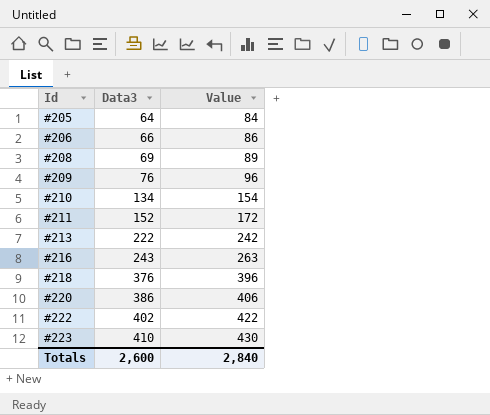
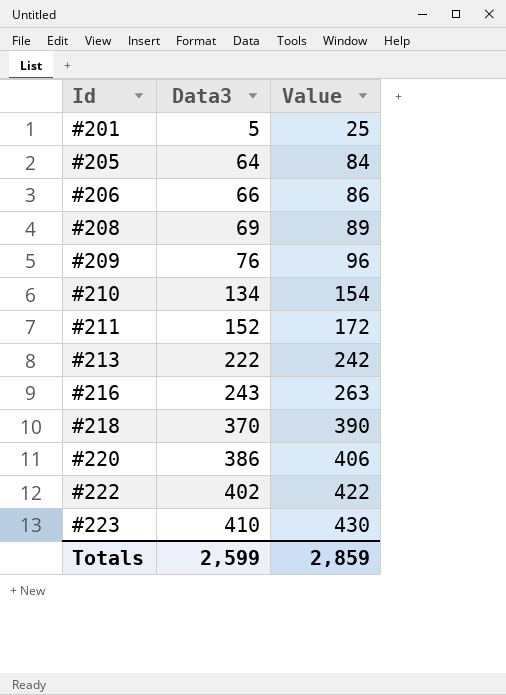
row #201: none -> 5 | 25
#218 | Data3: 376 -> 370
#218 | Value: 396 -> 390
Totals | Data3: 2,600 -> 2,599
Totals | Value: 2,840 -> 2,859

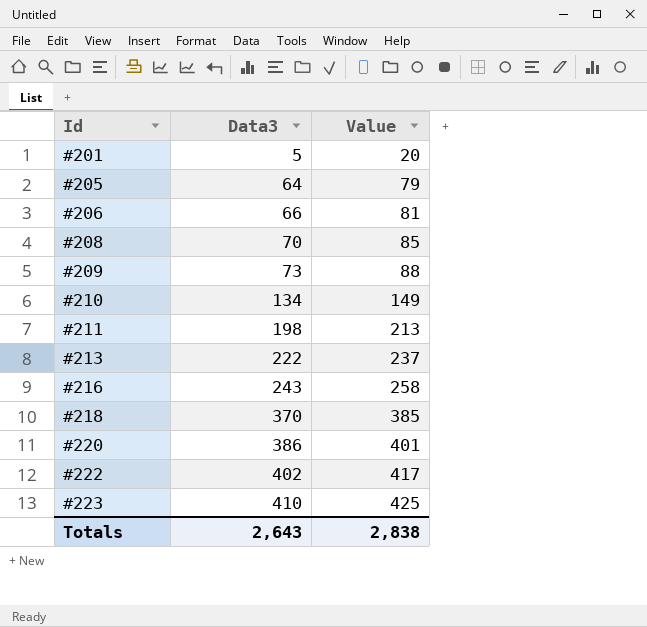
column Value | formula: [Data3] + 20 -> [Data3] + 15
#208 | Data3: 69 -> 70
#209 | Data3: 76 -> 73
#211 | Data3: 152 -> 198
Totals | Data3: 2,599 -> 2,643
Totals | Value: 2,859 -> 2,838

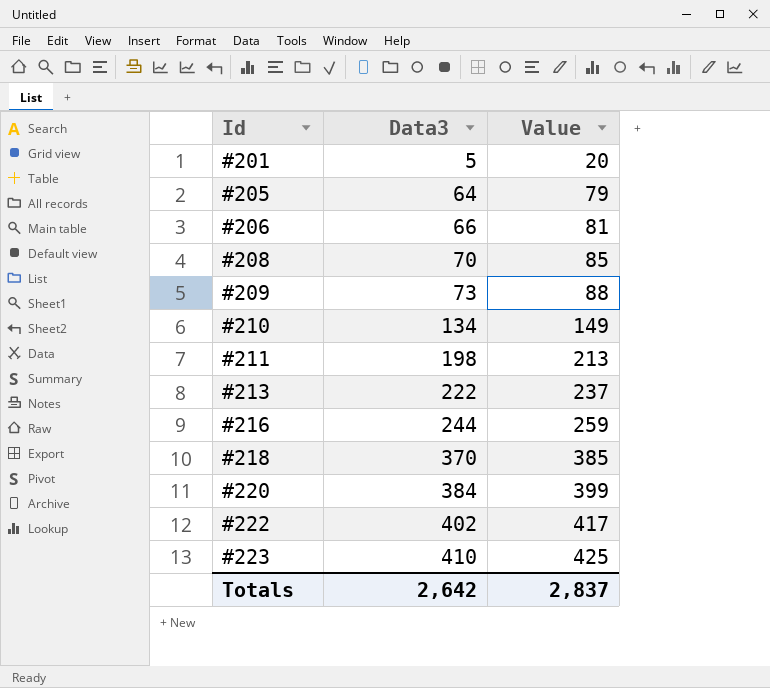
#216 | Data3: 243 -> 244
#216 | Value: 258 -> 259
#220 | Data3: 386 -> 384
#220 | Value: 401 -> 399
Totals | Data3: 2,643 -> 2,642
Totals | Value: 2,838 -> 2,837

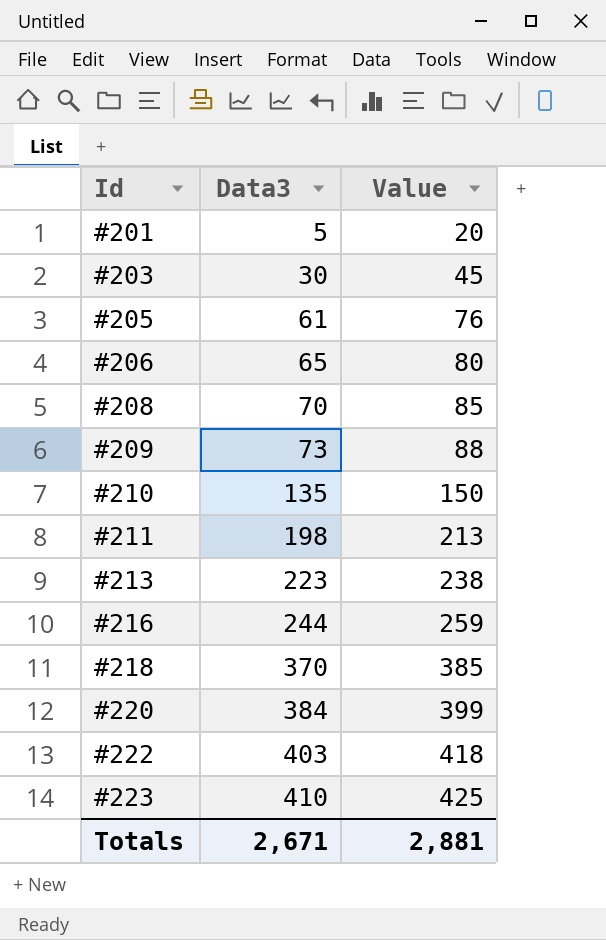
row #203: none -> 30 | 45
#205 | Data3: 64 -> 61
#205 | Value: 79 -> 76
#206 | Data3: 66 -> 65
#206 | Value: 81 -> 80
#210 | Data3: 134 -> 135
#210 | Value: 149 -> 150
#213 | Data3: 222 -> 223
#213 | Value: 237 -> 238
#222 | Data3: 402 -> 403
#222 | Value: 417 -> 418
Totals | Data3: 2,642 -> 2,671
Totals | Value: 2,837 -> 2,881

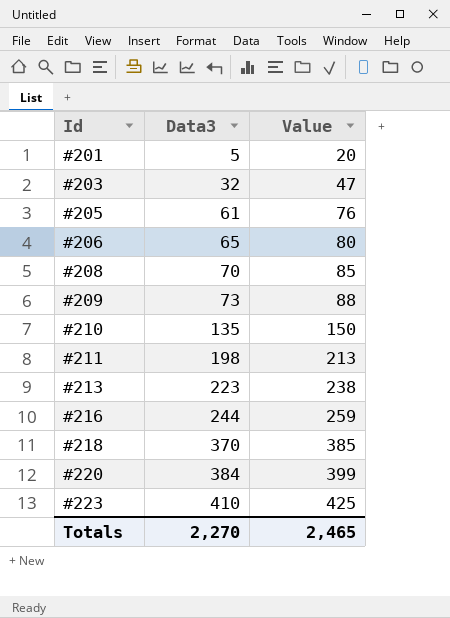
row #222: 403 | 418 -> none
#203 | Data3: 30 -> 32
#203 | Value: 45 -> 47
Totals | Data3: 2,671 -> 2,270
Totals | Value: 2,881 -> 2,465

